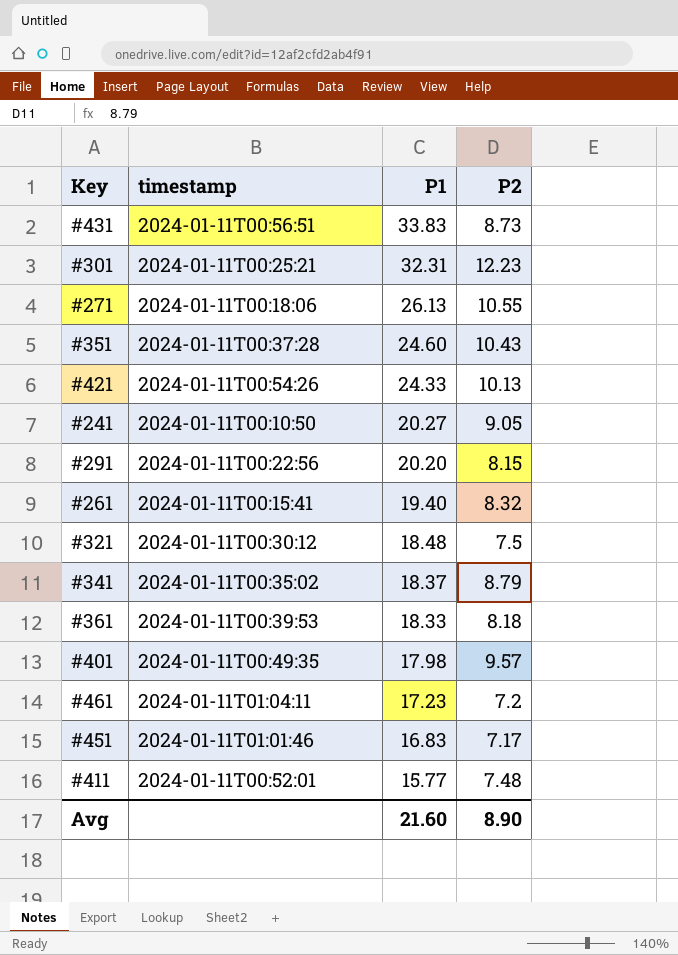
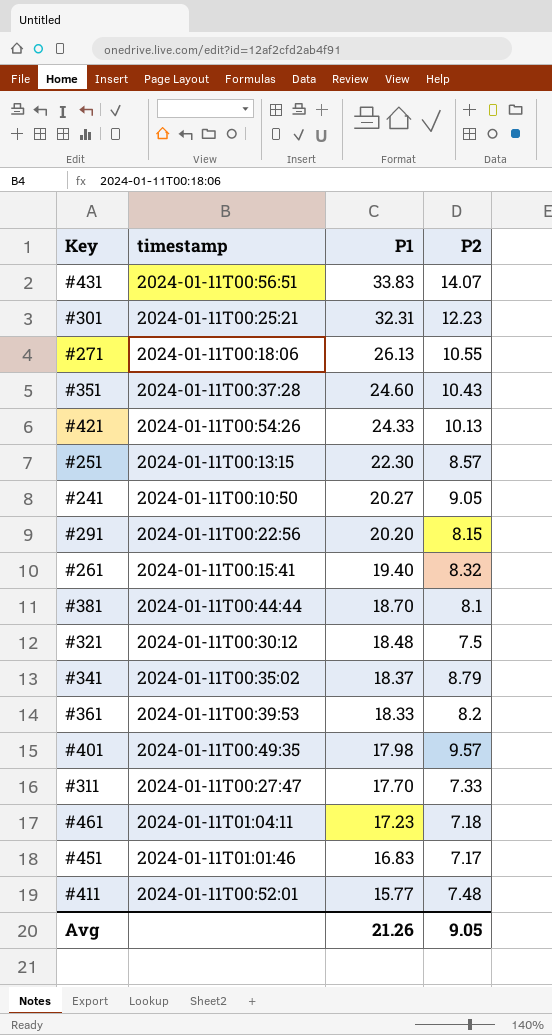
#431 | P2: 8.73 -> 14.07
row #251: none -> 2024-01-11T00:13:15 | 22.30 | 8.57
row #381: none -> 2024-01-11T00:44:44 | 18.70 | 8.1
#361 | P2: 8.18 -> 8.2
row #311: none -> 2024-01-11T00:27:47 | 17.70 | 7.33
#461 | P2: 7.2 -> 7.18
Avg | P1: 21.60 -> 21.26
Avg | P2: 8.90 -> 9.05

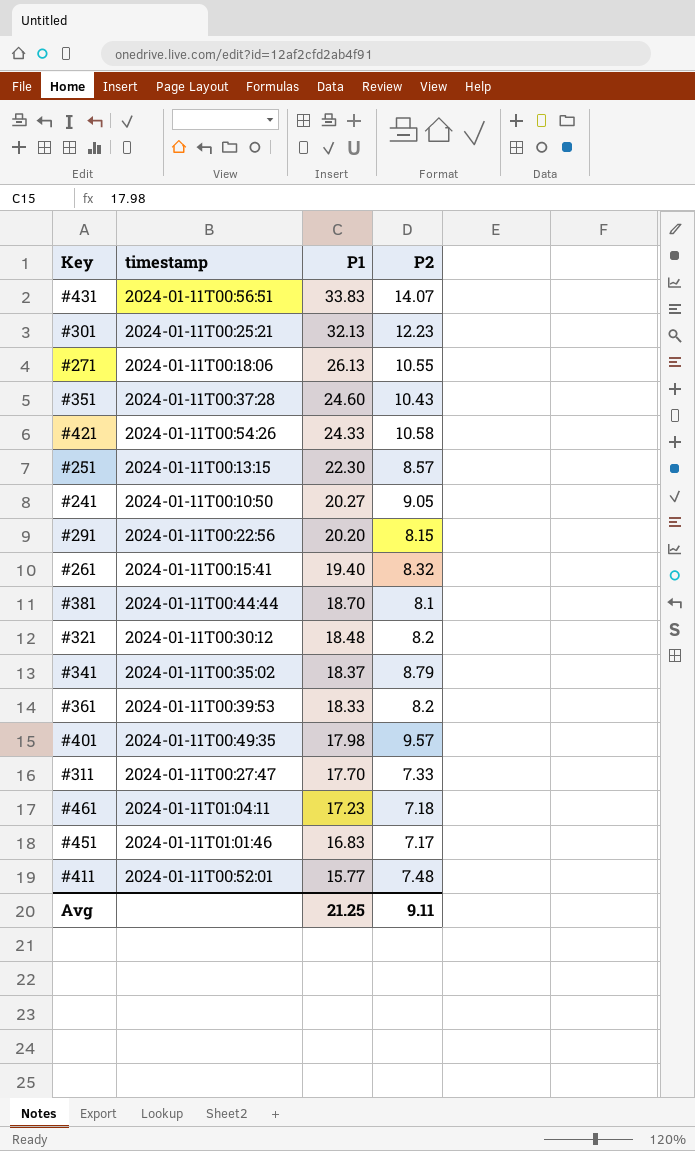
#301 | P1: 32.31 -> 32.13
#421 | P2: 10.13 -> 10.58
#321 | P2: 7.5 -> 8.2
Avg | P1: 21.26 -> 21.25
Avg | P2: 9.05 -> 9.11

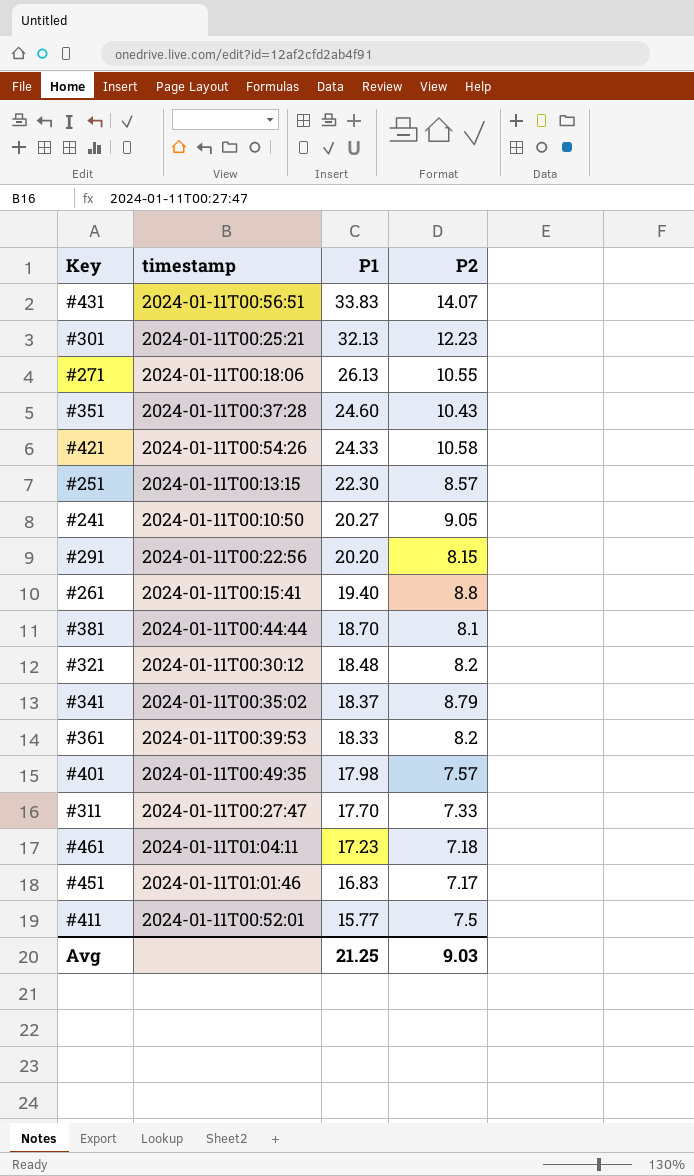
#261 | P2: 8.32 -> 8.8
#401 | P2: 9.57 -> 7.57
#411 | P2: 7.48 -> 7.5
Avg | P2: 9.11 -> 9.03

